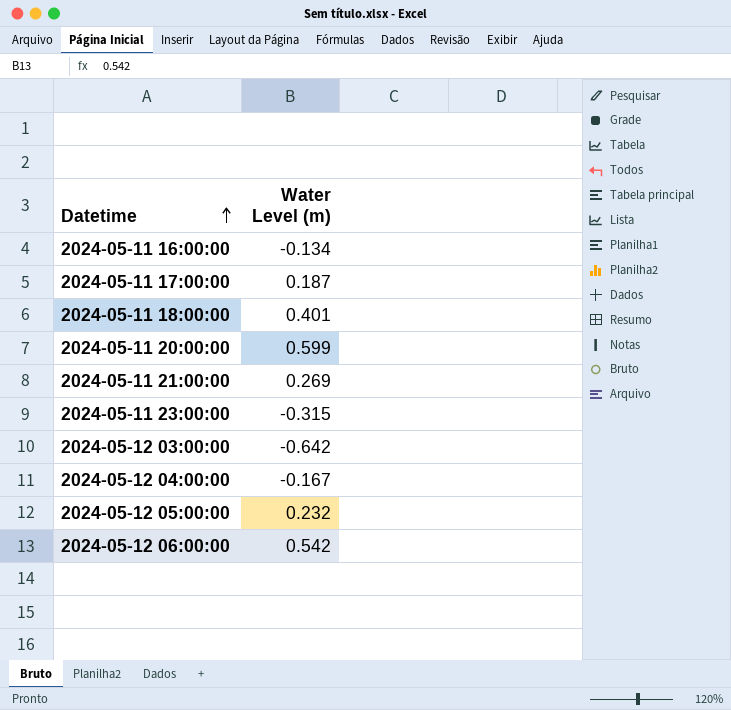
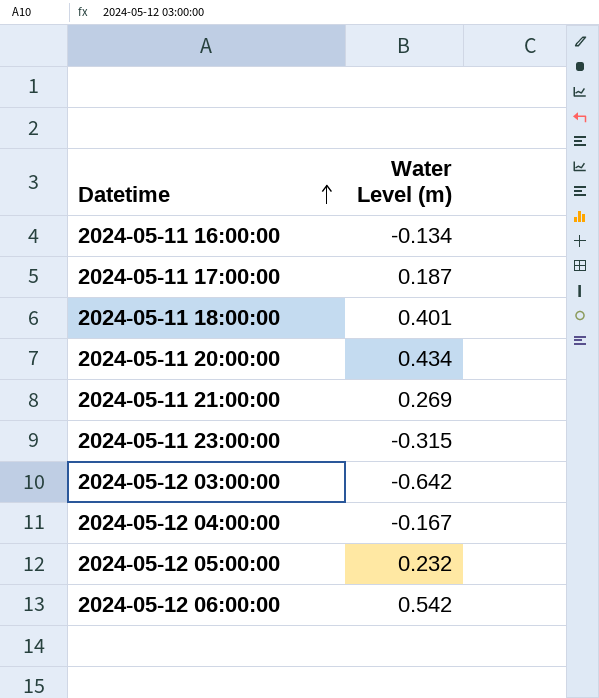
2024-05-11 20:00:00 | Water Level (m): 0.599 -> 0.434

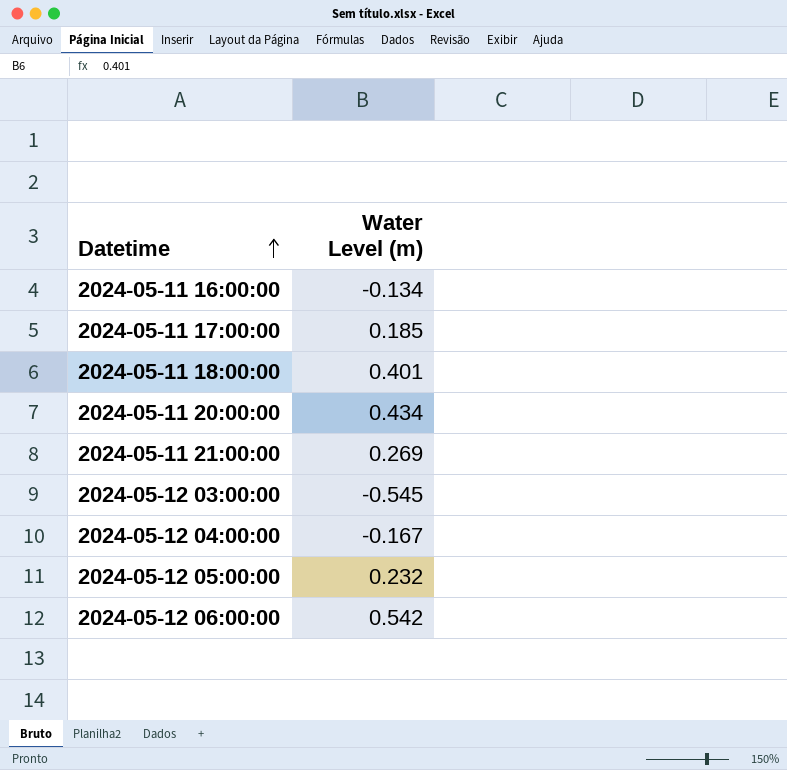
row 2024-05-11 23:00:00: -0.315 -> none
2024-05-11 17:00:00 | Water Level (m): 0.187 -> 0.185
2024-05-12 03:00:00 | Water Level (m): -0.642 -> -0.545

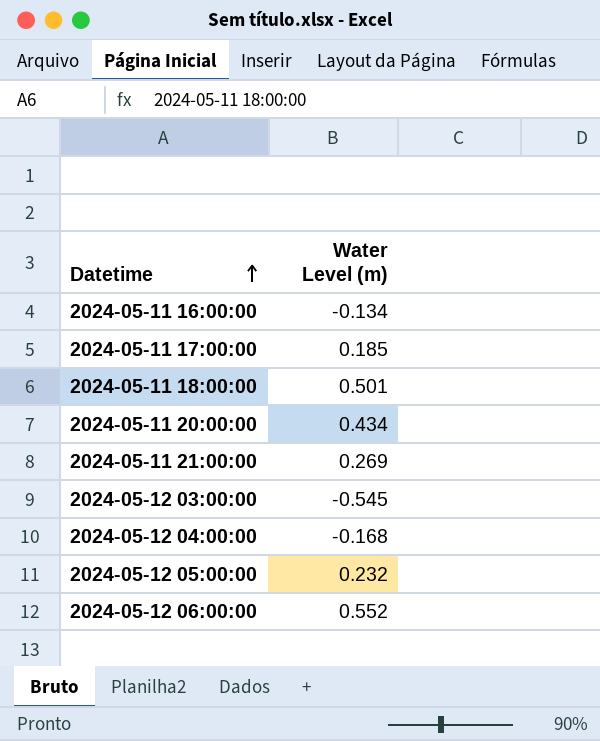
2024-05-11 18:00:00 | Water Level (m): 0.401 -> 0.501
2024-05-12 04:00:00 | Water Level (m): -0.167 -> -0.168
2024-05-12 06:00:00 | Water Level (m): 0.542 -> 0.552

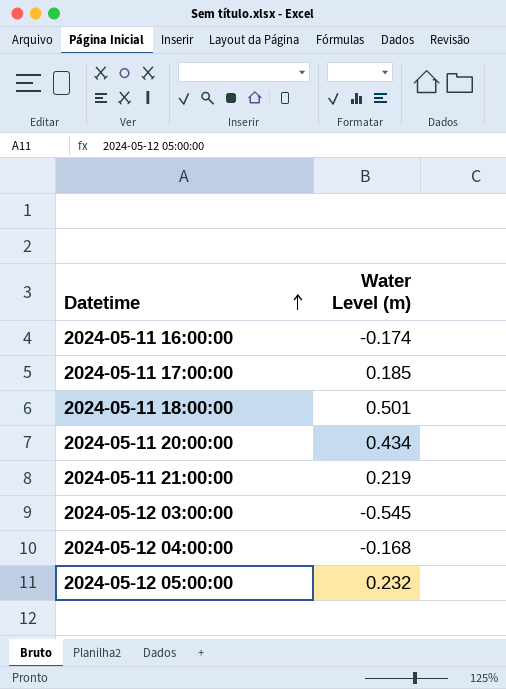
row 2024-05-12 06:00:00: 0.552 -> none
2024-05-11 16:00:00 | Water Level (m): -0.134 -> -0.174
2024-05-11 21:00:00 | Water Level (m): 0.269 -> 0.219

